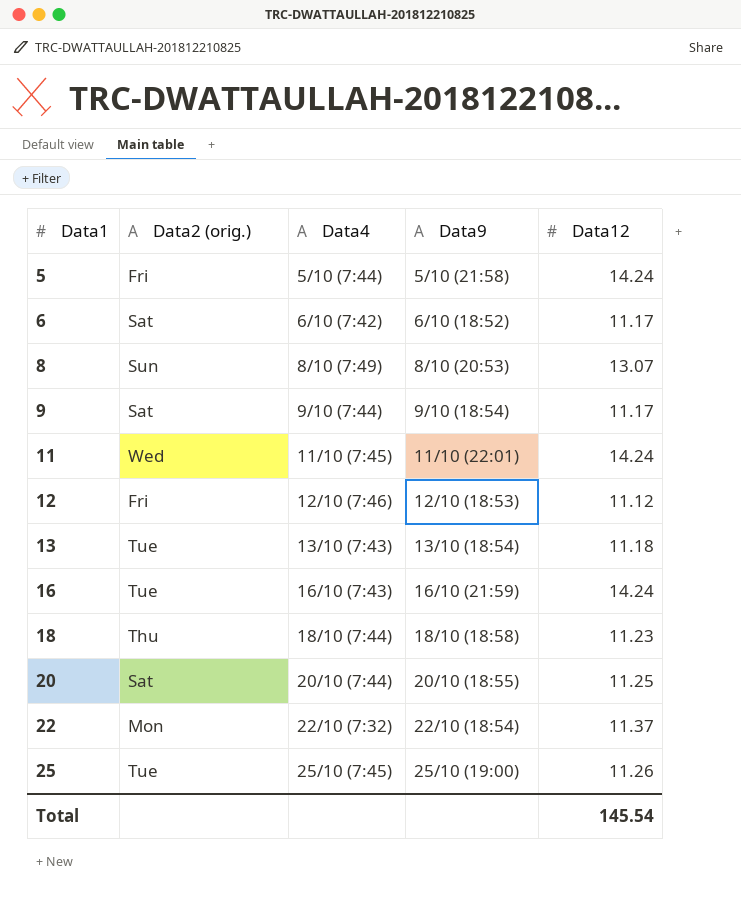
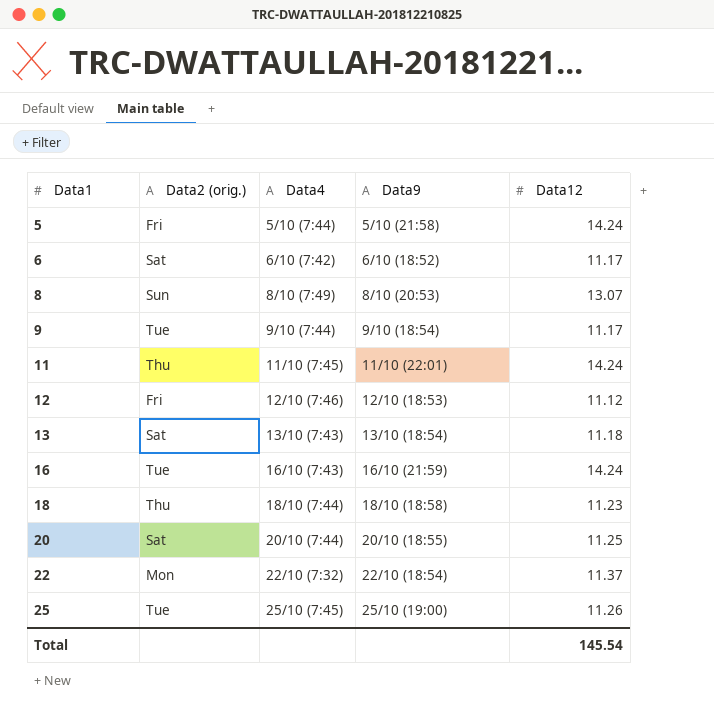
9 | Data2 (orig.): Sat -> Tue
11 | Data2 (orig.): Wed -> Thu
13 | Data2 (orig.): Tue -> Sat

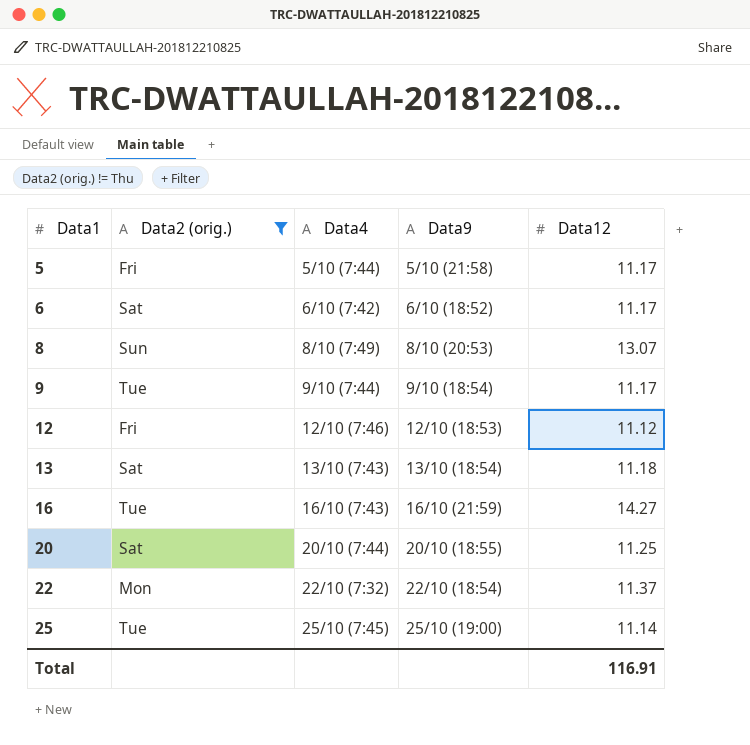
filter: none -> Data2 (orig.) != Thu
5 | Data12: 14.24 -> 11.17
16 | Data12: 14.24 -> 14.27
25 | Data12: 11.26 -> 11.14
Total | Data12: 145.54 -> 116.91

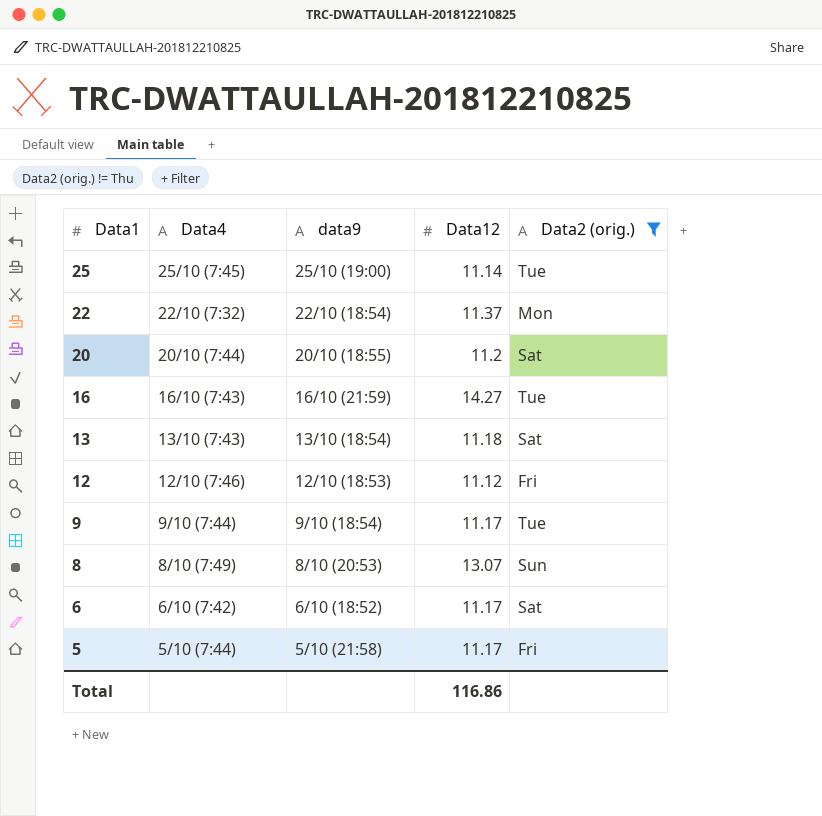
row order: Data1 ascending -> Data1 descending
column name: Data9 -> data9
column Data2 (orig.) | position: 2 -> 5
20 | Data12: 11.25 -> 11.2
Total | Data12: 116.91 -> 116.86

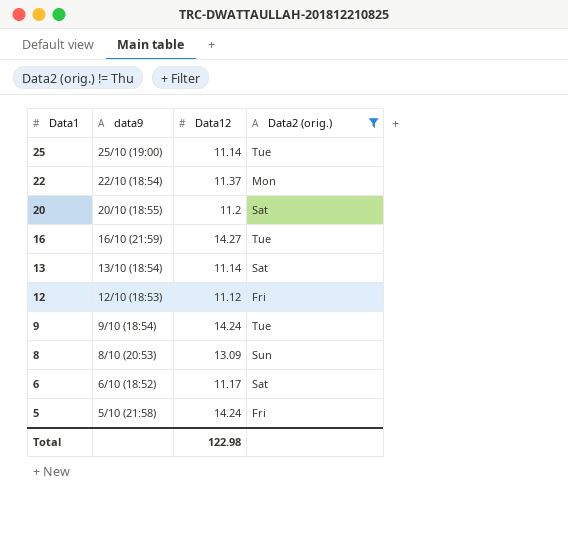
column Data4 | position: 2 -> none
13 | Data12: 11.18 -> 11.14
9 | Data12: 11.17 -> 14.24
8 | Data12: 13.07 -> 13.09
5 | Data12: 11.17 -> 14.24
Total | Data12: 116.86 -> 122.98

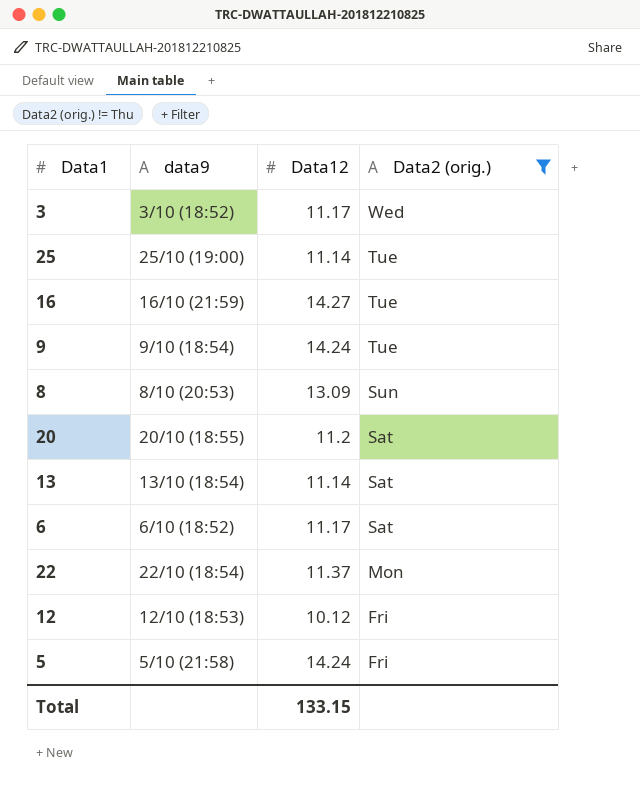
row order: Data1 descending -> Data2 (orig.) descending
row 3: none -> 3/10 (18:52) | 11.17 | Wed
12 | Data12: 11.12 -> 10.12
Total | Data12: 122.98 -> 133.15

